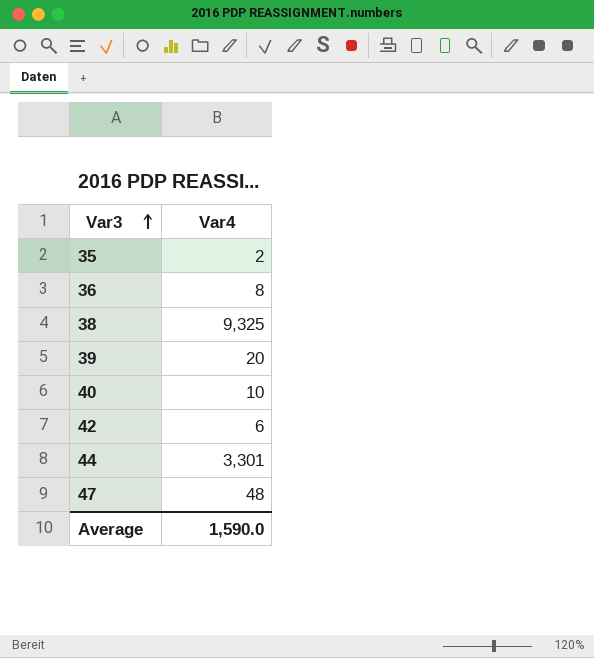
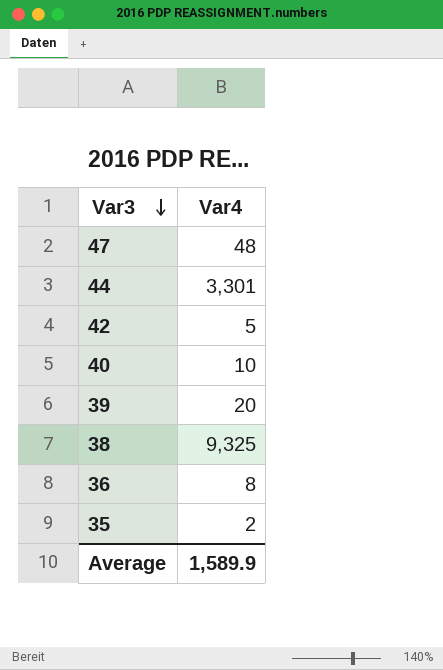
row order: Var3 ascending -> Var3 descending
42 | Var4: 6 -> 5
Average | Var4: 1,590.0 -> 1,589.9

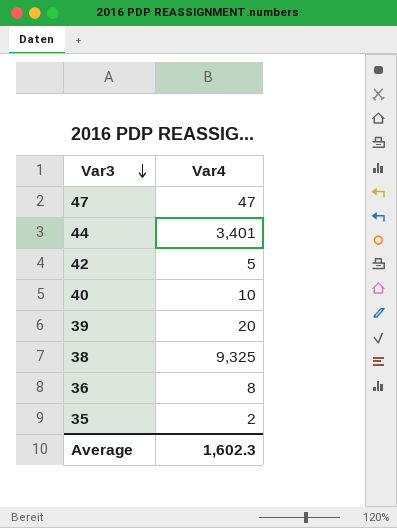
47 | Var4: 48 -> 47
44 | Var4: 3,301 -> 3,401
Average | Var4: 1,589.9 -> 1,602.3

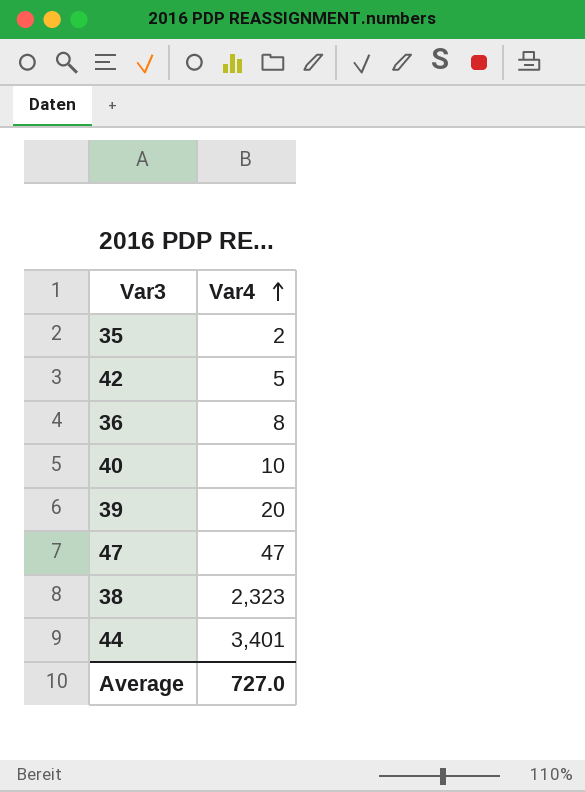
row order: Var3 descending -> Var4 ascending
38 | Var4: 9,325 -> 2,323
Average | Var4: 1,602.3 -> 727.0

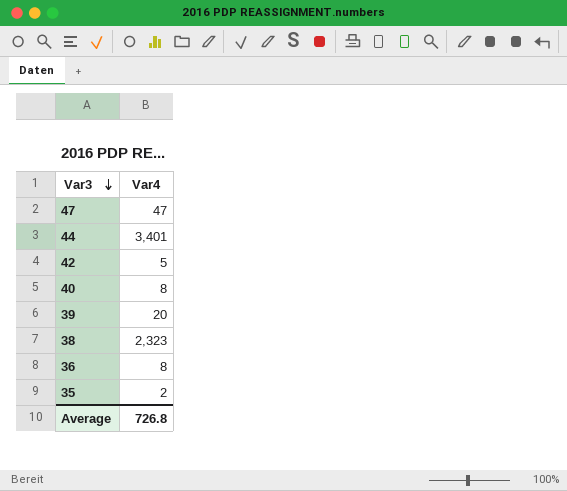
row order: Var4 ascending -> Var3 descending
40 | Var4: 10 -> 8
Average | Var4: 727.0 -> 726.8

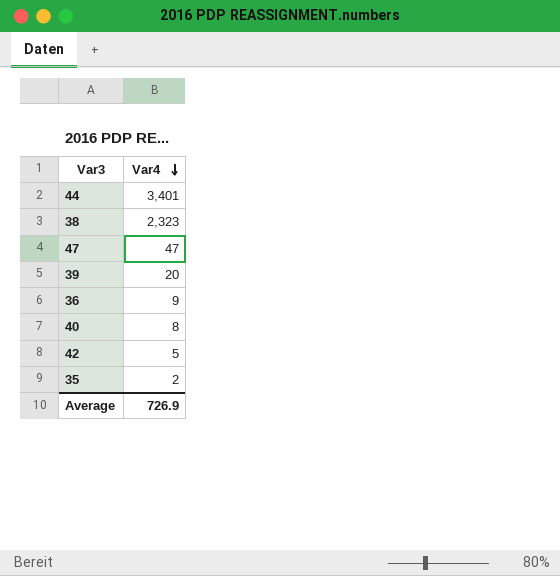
row order: Var3 descending -> Var4 descending
36 | Var4: 8 -> 9
Average | Var4: 726.8 -> 726.9

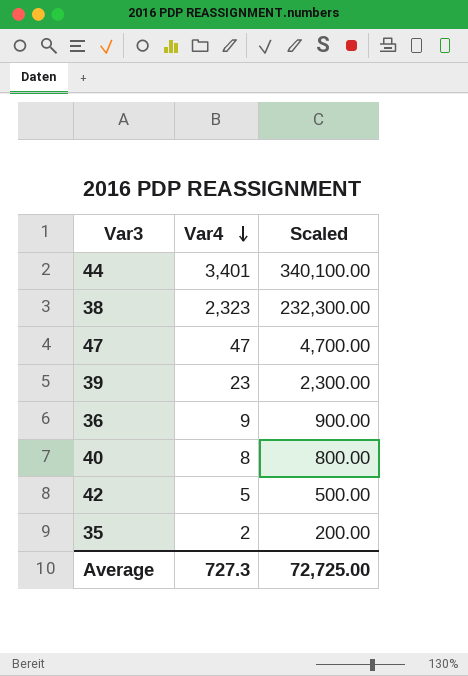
column Scaled | formula: none -> [Var4] * 100
39 | Var4: 20 -> 23
Average | Var4: 726.9 -> 727.3

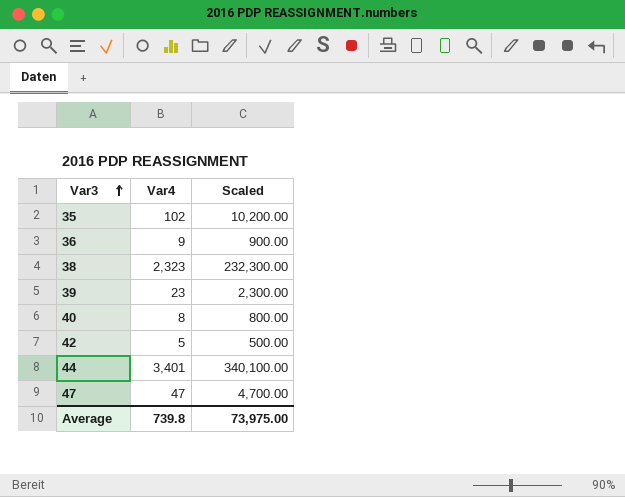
row order: Var4 descending -> Var3 ascending
35 | Var4: 2 -> 102
35 | Scaled: 200.00 -> 10,200.00
Average | Var4: 727.3 -> 739.8
Average | Scaled: 72,725.00 -> 73,975.00

